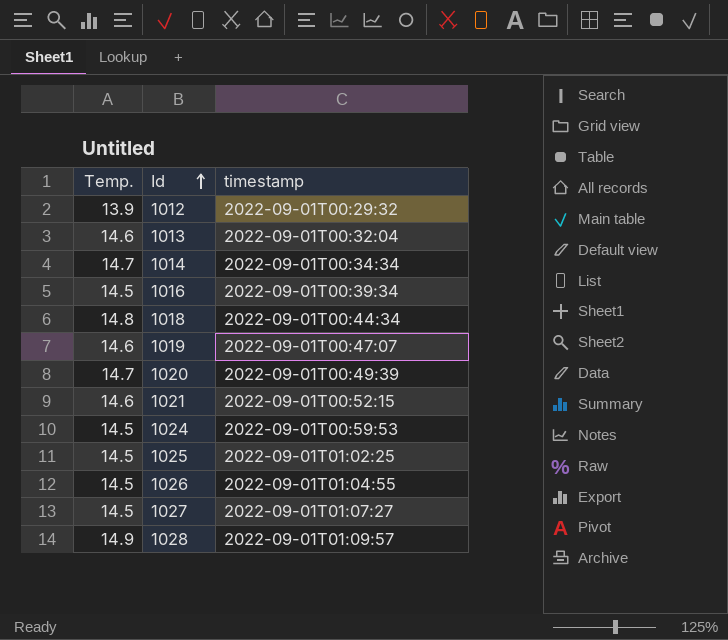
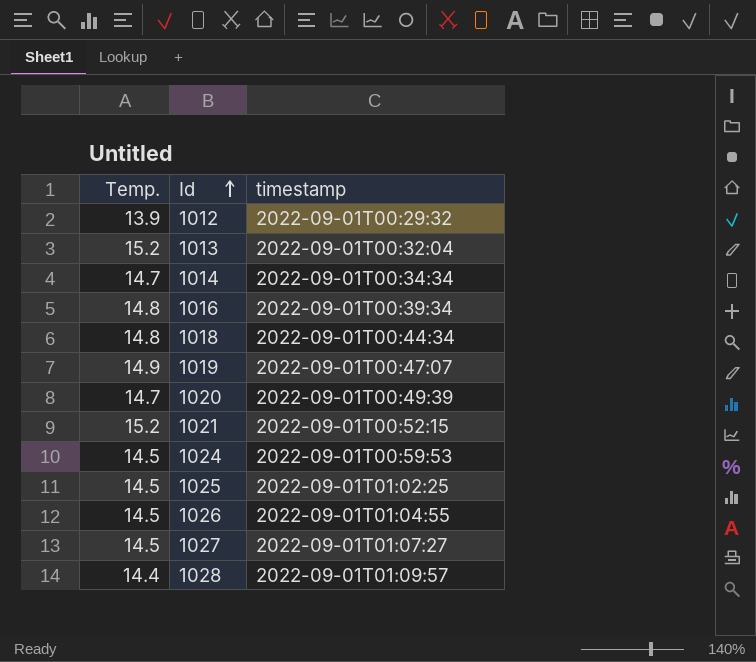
1013 | Temp.: 14.6 -> 15.2
1016 | Temp.: 14.5 -> 14.8
1019 | Temp.: 14.6 -> 14.9
1021 | Temp.: 14.6 -> 15.2
1028 | Temp.: 14.9 -> 14.4

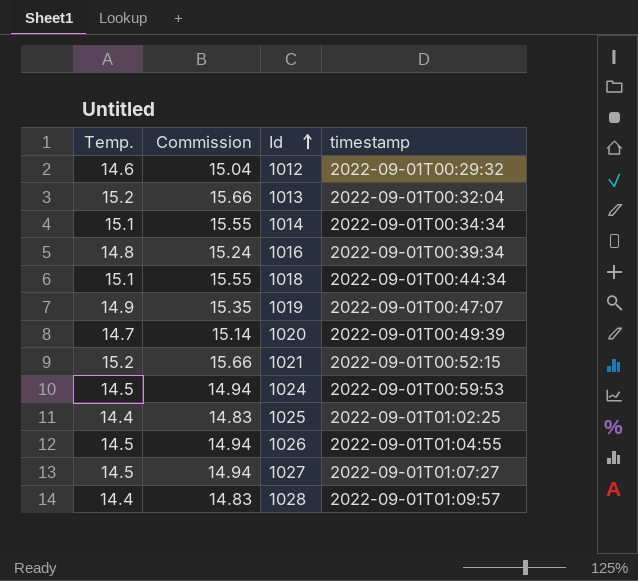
column Commission | formula: none -> [Temp.] * 1.03
1012 | Temp.: 13.9 -> 14.6
1014 | Temp.: 14.7 -> 15.1
1018 | Temp.: 14.8 -> 15.1
1025 | Temp.: 14.5 -> 14.4

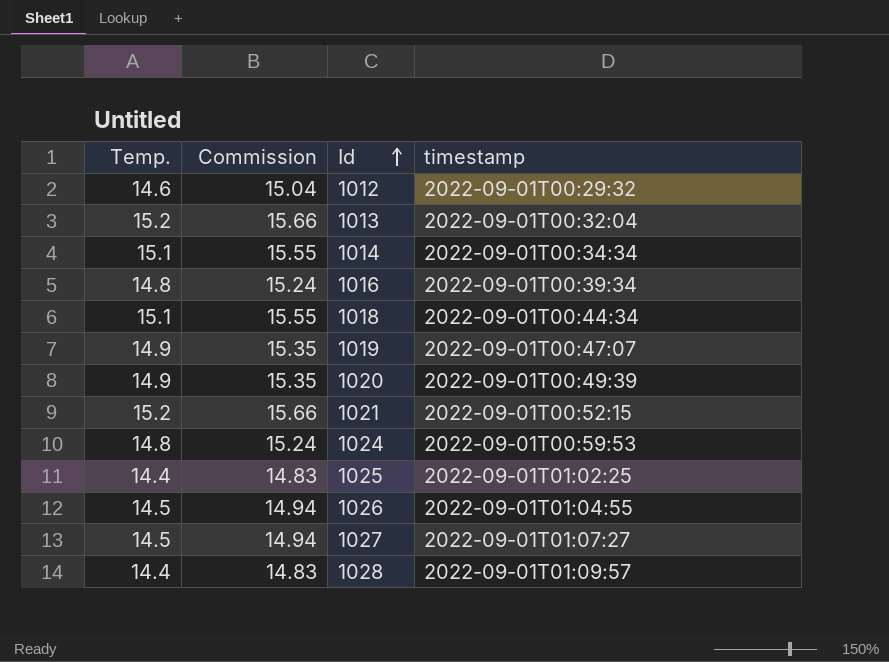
1020 | Temp.: 14.7 -> 14.9
1020 | Commission: 15.14 -> 15.35
1024 | Temp.: 14.5 -> 14.8
1024 | Commission: 14.94 -> 15.24

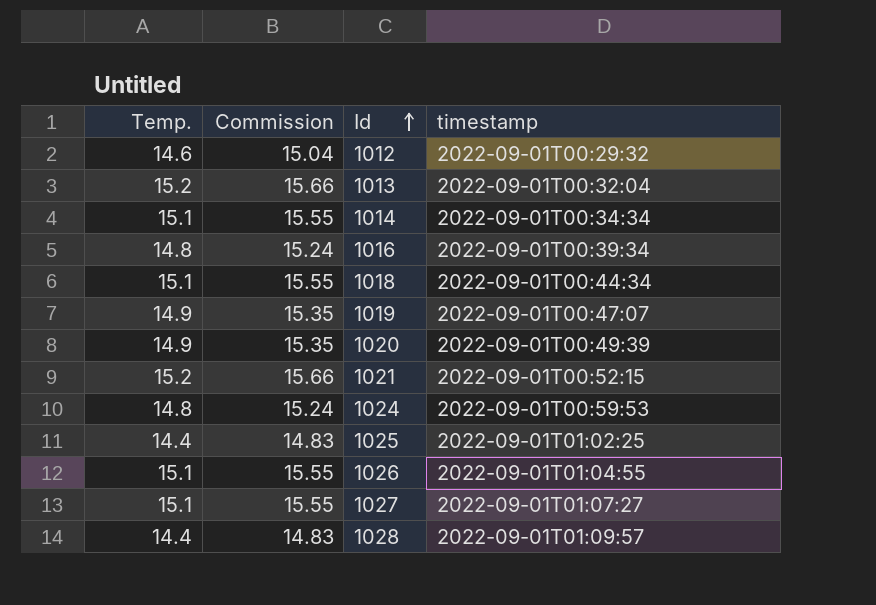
1026 | Temp.: 14.5 -> 15.1
1026 | Commission: 14.94 -> 15.55
1027 | Temp.: 14.5 -> 15.1
1027 | Commission: 14.94 -> 15.55

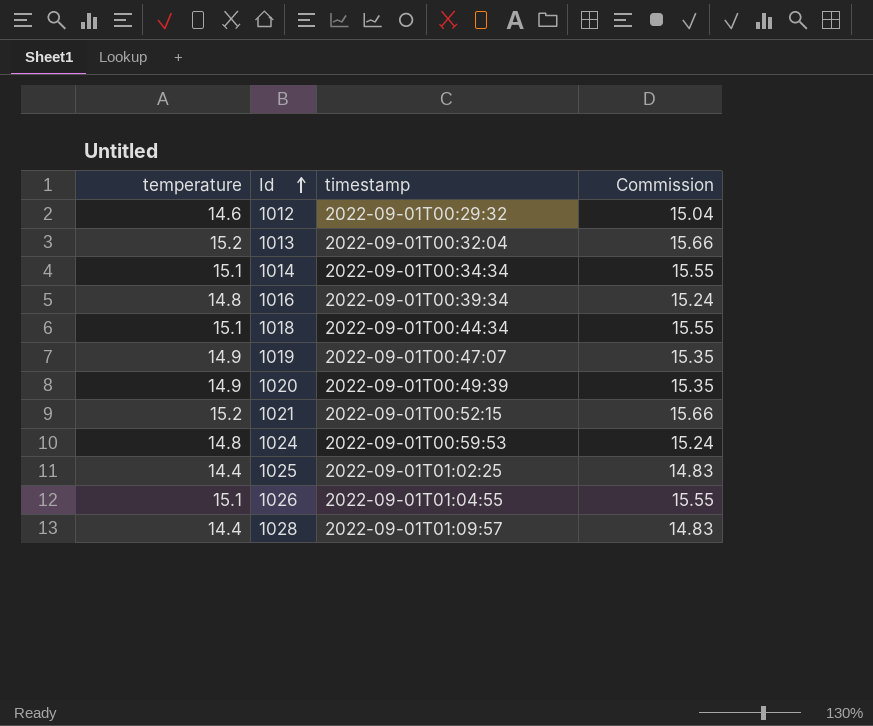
column name: Temp. -> temperature
column Commission | position: 2 -> 4
row 1027: 15.1 | 15.55 | 2022-09-01T01:07:27 -> none

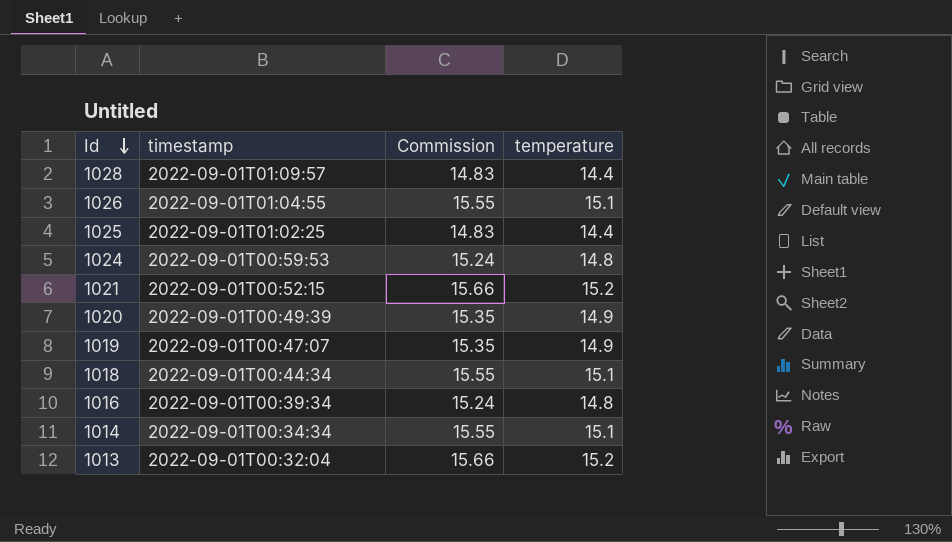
row order: Id ascending -> Id descending
column temperature | position: 1 -> 4
row 1012: 14.6 | 2022-09-01T00:29:32 | 15.04 -> none

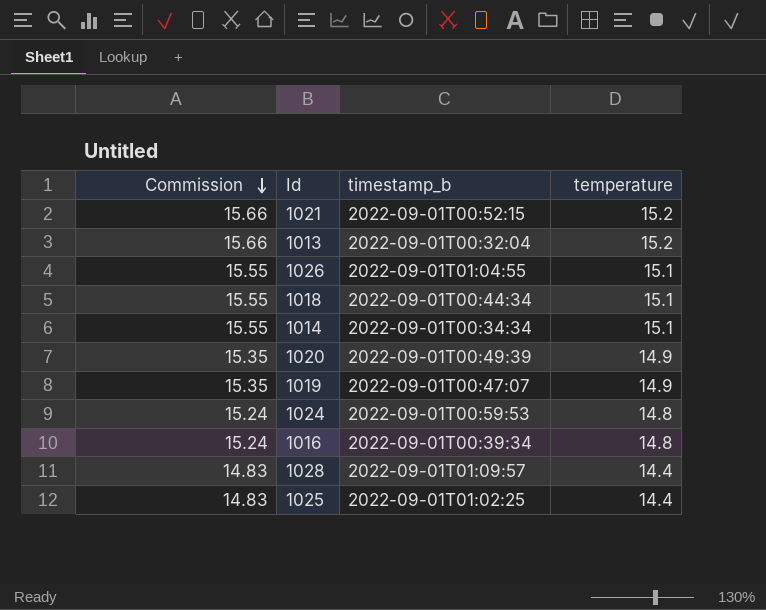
row order: Id descending -> Commission descending
column Commission | position: 3 -> 1
column name: timestamp -> timestamp_b

